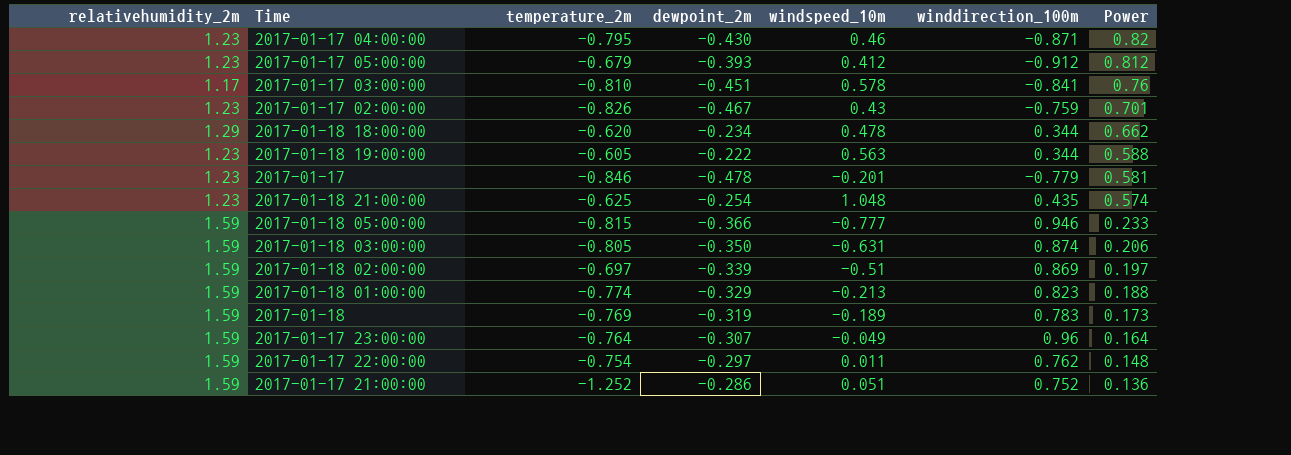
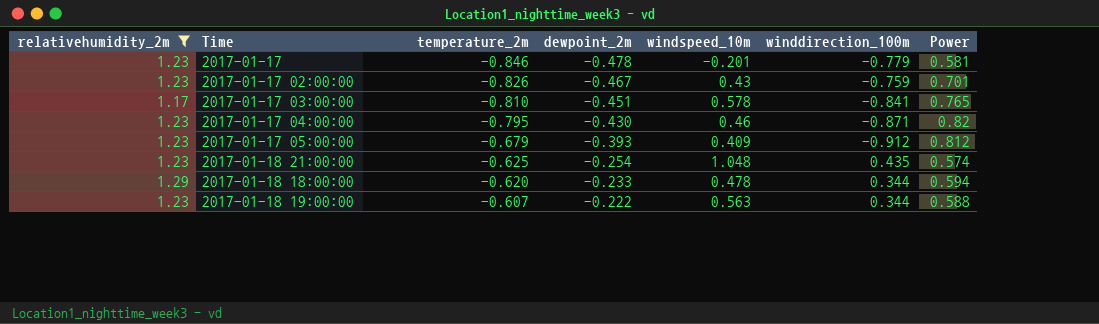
filter: none -> relativehumidity_2m != 1.59
row order: Power descending -> temperature_2m ascending
2017-01-17 03:00:00 | Power: 0.76 -> 0.765
2017-01-17 05:00:00 | windspeed_10m: 0.412 -> 0.409
2017-01-18 18:00:00 | dewpoint_2m: -0.234 -> -0.233
2017-01-18 18:00:00 | Power: 0.662 -> 0.594
2017-01-18 19:00:00 | temperature_2m: -0.605 -> -0.607

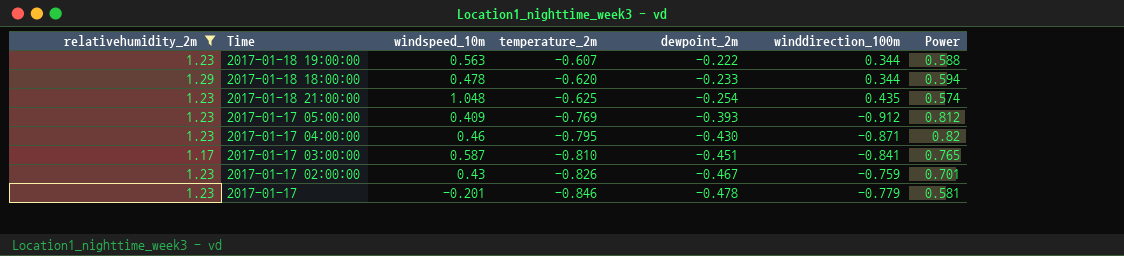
row order: temperature_2m ascending -> temperature_2m descending
column windspeed_10m | position: 5 -> 3
2017-01-17 05:00:00 | temperature_2m: -0.679 -> -0.769
2017-01-17 03:00:00 | windspeed_10m: 0.578 -> 0.587

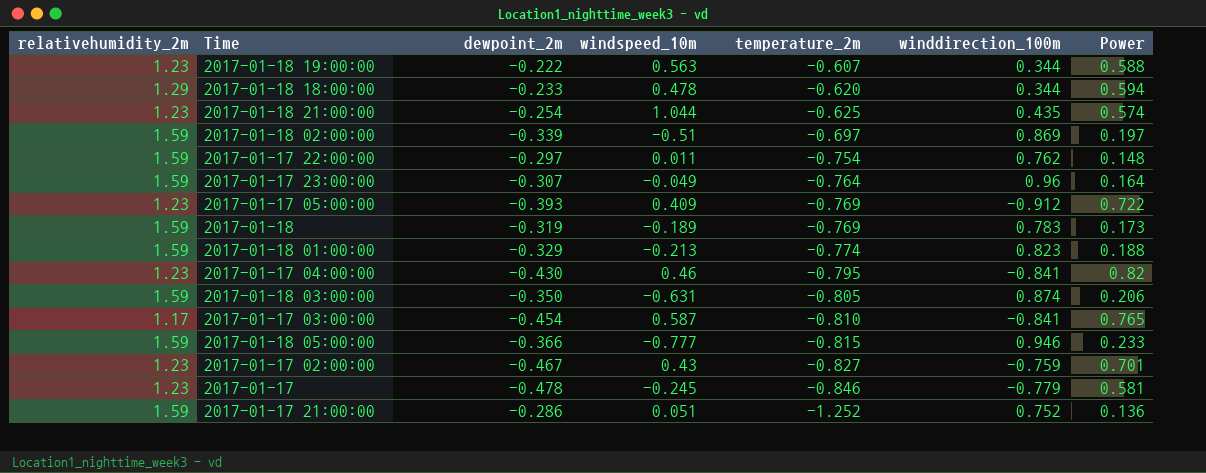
filter: relativehumidity_2m != 1.59 -> none
column dewpoint_2m | position: 5 -> 3
2017-01-18 21:00:00 | windspeed_10m: 1.048 -> 1.044
2017-01-17 05:00:00 | Power: 0.812 -> 0.722
2017-01-17 04:00:00 | winddirection_100m: -0.871 -> -0.841
2017-01-17 03:00:00 | dewpoint_2m: -0.451 -> -0.454
2017-01-17 02:00:00 | temperature_2m: -0.826 -> -0.827
2017-01-17 | windspeed_10m: -0.201 -> -0.245

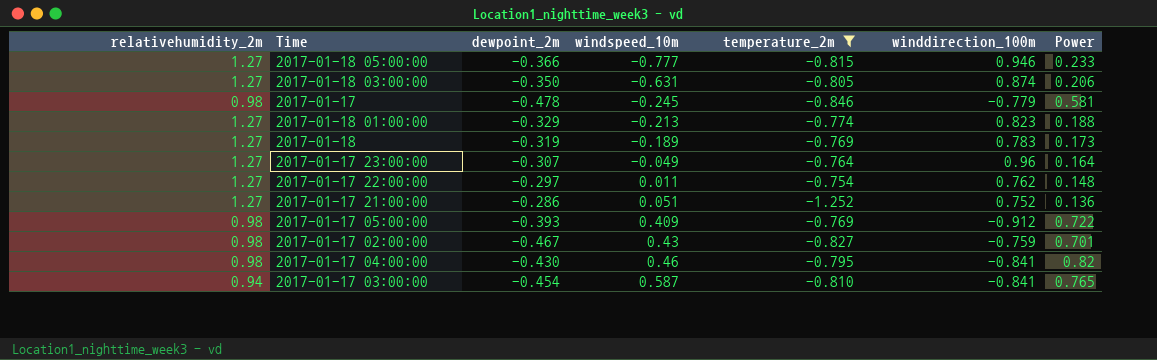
filter: none -> temperature_2m <= -0.754
row order: temperature_2m descending -> windspeed_10m ascending
2017-01-18 05:00:00 | relativehumidity_2m: 1.59 -> 1.27
2017-01-18 03:00:00 | relativehumidity_2m: 1.59 -> 1.27
2017-01-17 | relativehumidity_2m: 1.23 -> 0.98
2017-01-18 01:00:00 | relativehumidity_2m: 1.59 -> 1.27
2017-01-18 | relativehumidity_2m: 1.59 -> 1.27
2017-01-17 23:00:00 | relativehumidity_2m: 1.59 -> 1.27
2017-01-17 22:00:00 | relativehumidity_2m: 1.59 -> 1.27
2017-01-17 21:00:00 | relativehumidity_2m: 1.59 -> 1.27
2017-01-17 05:00:00 | relativehumidity_2m: 1.23 -> 0.98
2017-01-17 02:00:00 | relativehumidity_2m: 1.23 -> 0.98
2017-01-17 04:00:00 | relativehumidity_2m: 1.23 -> 0.98
2017-01-17 03:00:00 | relativehumidity_2m: 1.17 -> 0.94

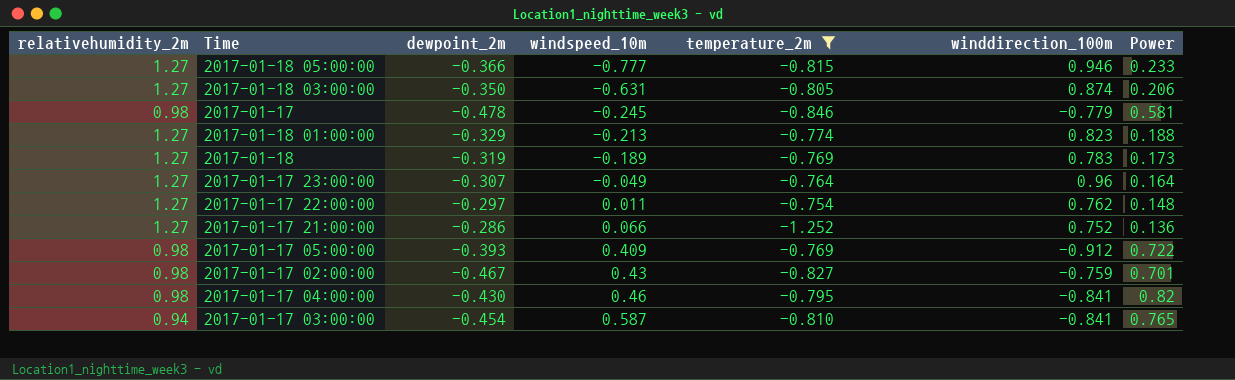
2017-01-17 21:00:00 | windspeed_10m: 0.051 -> 0.066

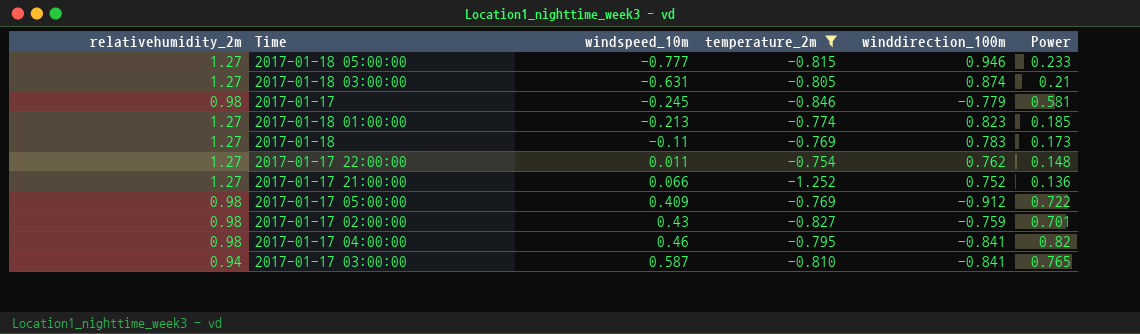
column dewpoint_2m | position: 3 -> none
row 2017-01-17 23:00:00: 1.27 | -0.307 | -0.049 | -0.764 | 0.96 | 0.164 -> none
2017-01-18 03:00:00 | Power: 0.206 -> 0.21
2017-01-18 01:00:00 | Power: 0.188 -> 0.185
2017-01-18 | windspeed_10m: -0.189 -> -0.11

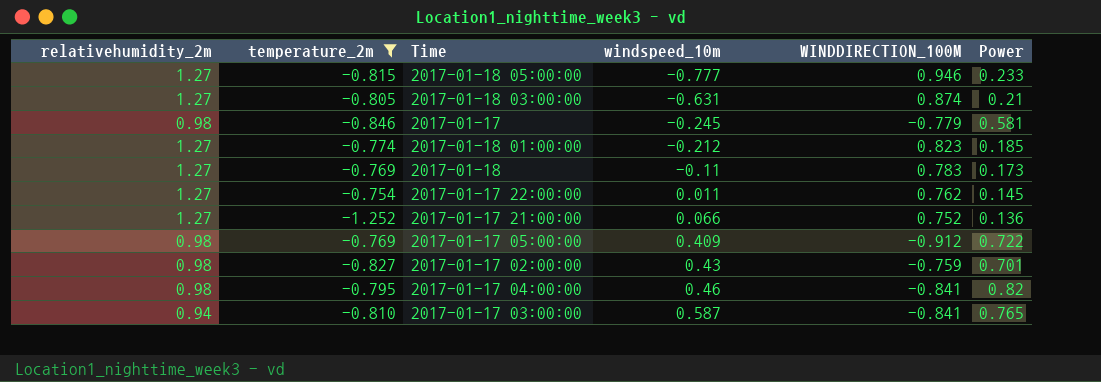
column temperature_2m | position: 4 -> 2
column name: winddirection_100m -> WINDDIRECTION_100M
2017-01-18 01:00:00 | windspeed_10m: -0.213 -> -0.212
2017-01-17 22:00:00 | Power: 0.148 -> 0.145

